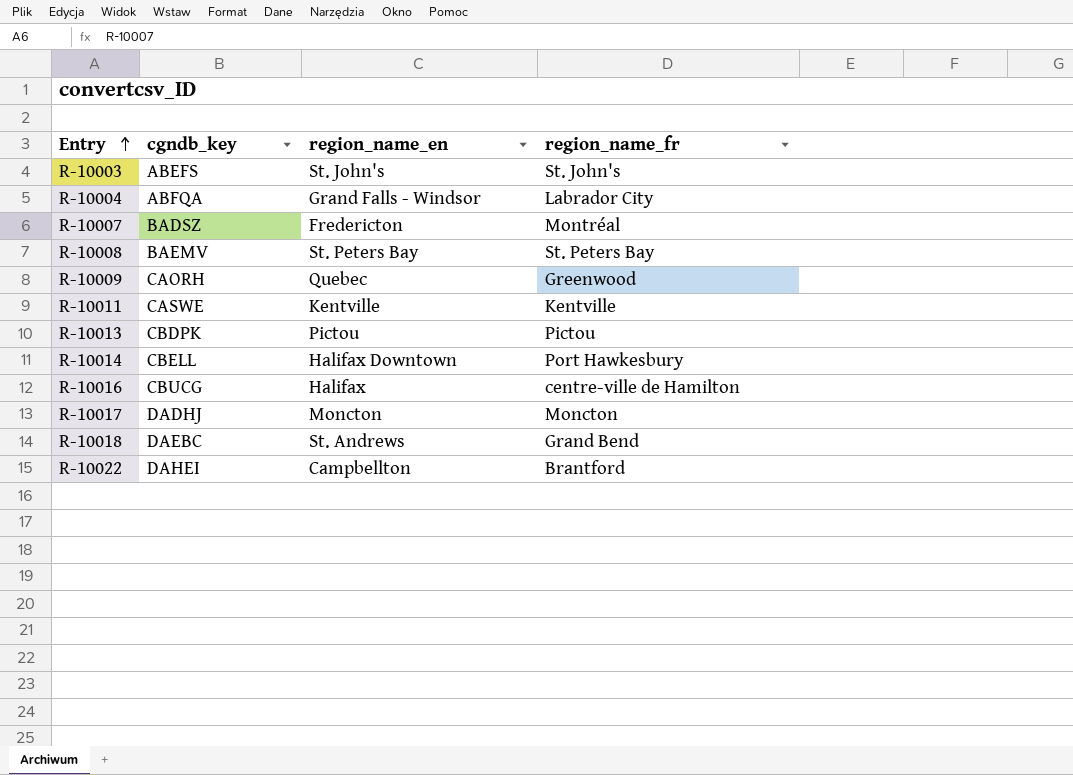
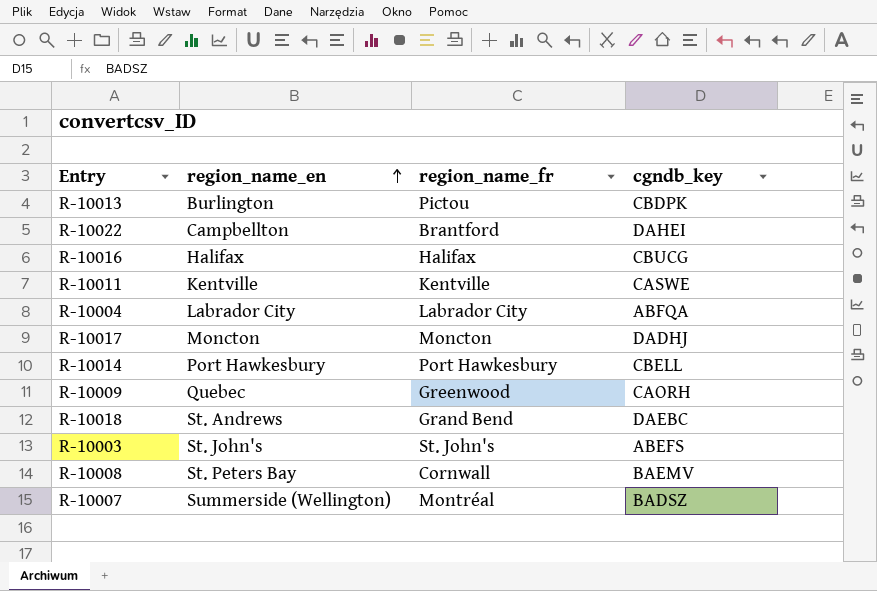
row order: Entry ascending -> region_name_en ascending
column cgndb_key | position: 2 -> 4
R-10013 | region_name_en: Pictou -> Burlington
R-10016 | region_name_fr: centre-ville de Hamilton -> Halifax
R-10004 | region_name_en: Grand Falls - Windsor -> Labrador City
R-10014 | region_name_en: Halifax Downtown -> Port Hawkesbury
R-10008 | region_name_fr: St. Peters Bay -> Cornwall
R-10007 | region_name_en: Fredericton -> Summerside (Wellington)

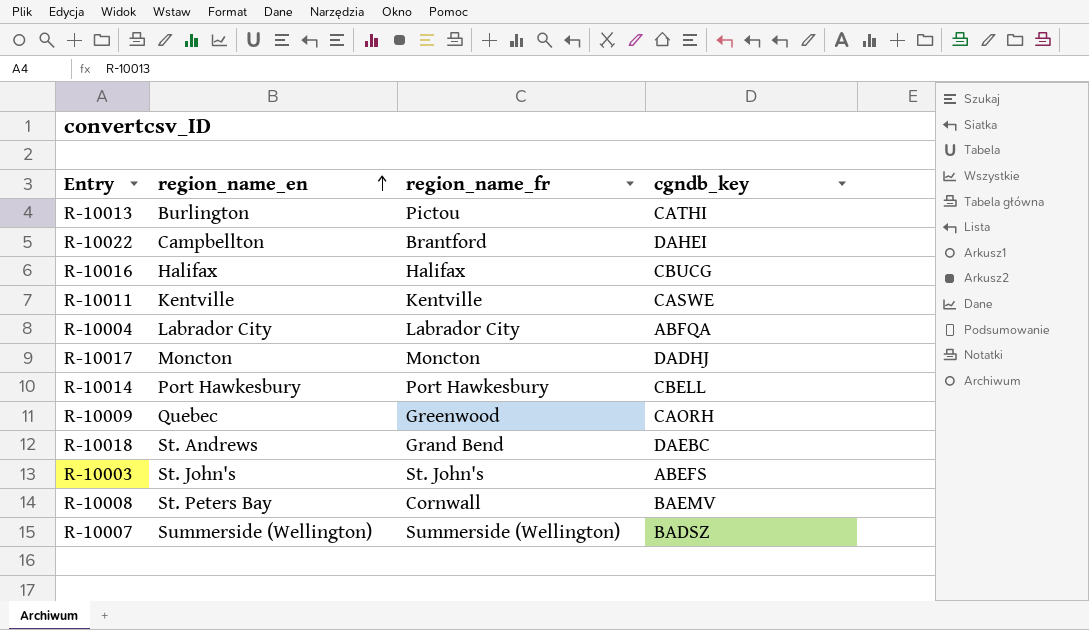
R-10013 | cgndb_key: CBDPK -> CATHI
R-10007 | region_name_fr: Montréal -> Summerside (Wellington)

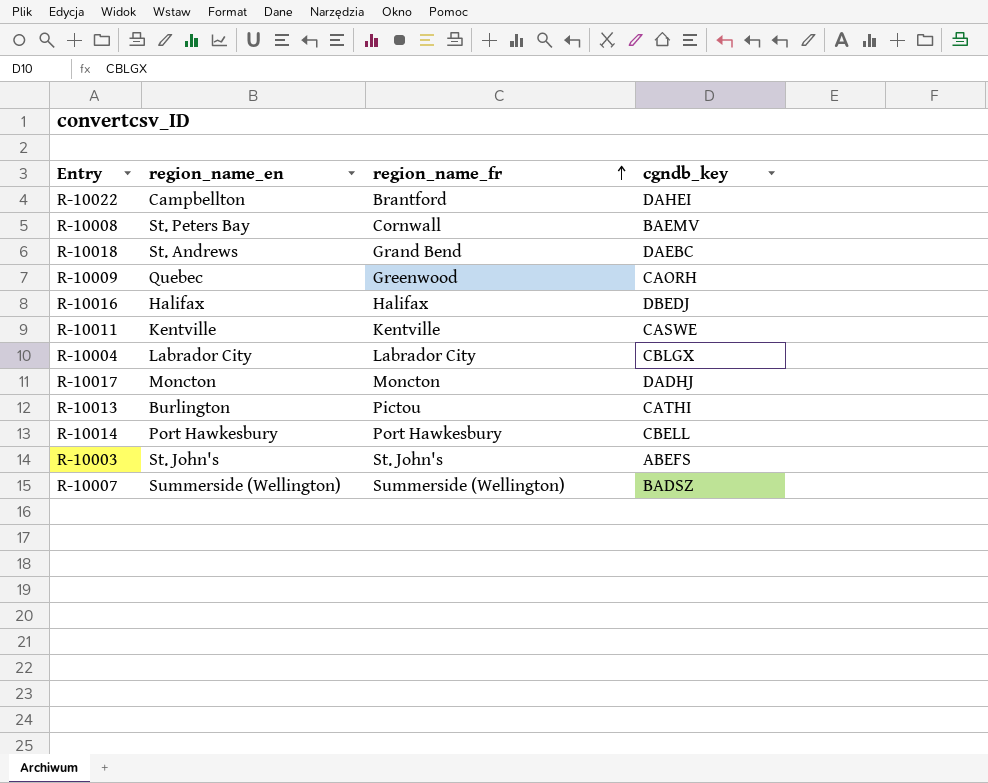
row order: region_name_en ascending -> region_name_fr ascending
R-10016 | cgndb_key: CBUCG -> DBEDJ
R-10004 | cgndb_key: ABFQA -> CBLGX

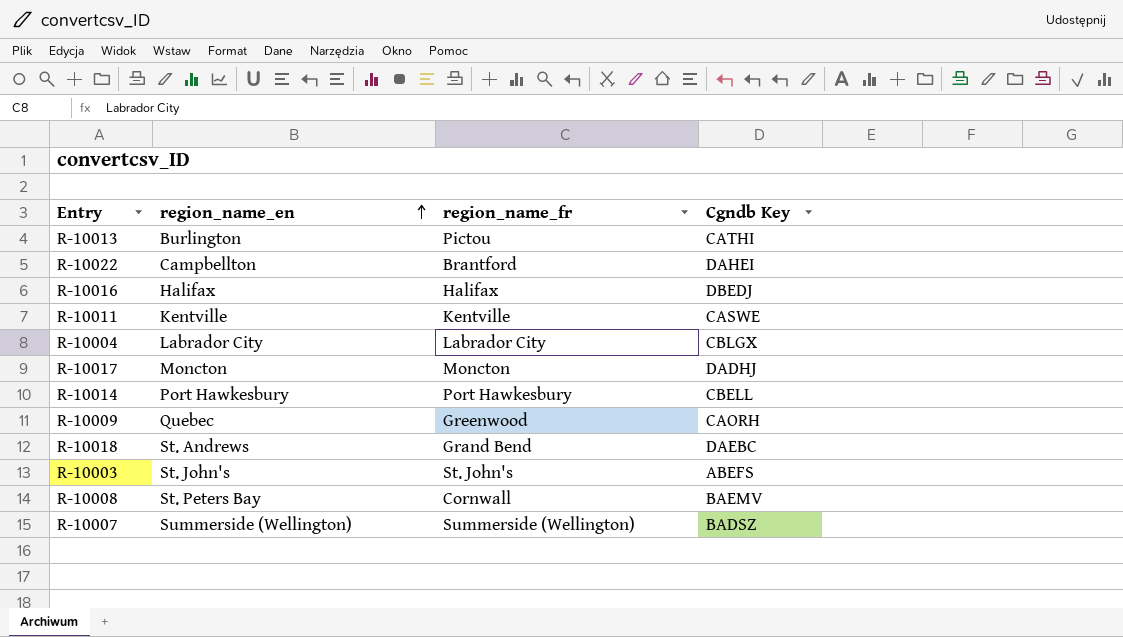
row order: region_name_fr ascending -> region_name_en ascending
column name: cgndb_key -> Cgndb Key

